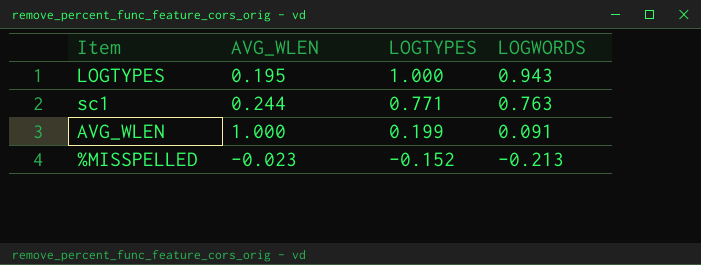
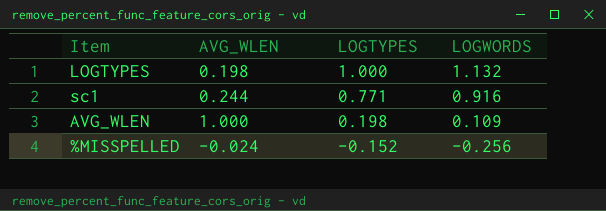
LOGTYPES | AVG_WLEN: 0.195 -> 0.198
LOGTYPES | LOGWORDS: 0.943 -> 1.132
sc1 | LOGWORDS: 0.763 -> 0.916
AVG_WLEN | LOGTYPES: 0.199 -> 0.198
AVG_WLEN | LOGWORDS: 0.091 -> 0.109
%MISSPELLED | AVG_WLEN: -0.023 -> -0.024
%MISSPELLED | LOGWORDS: -0.213 -> -0.256

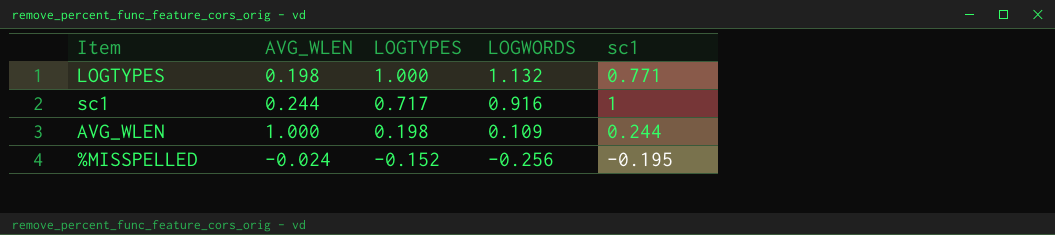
column sc1 | position: none -> 5
sc1 | LOGTYPES: 0.771 -> 0.717

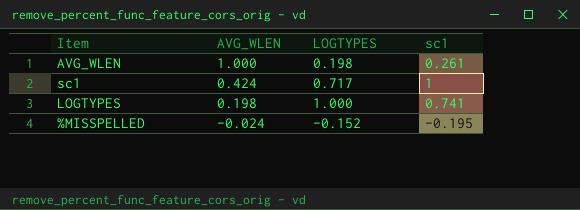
row order: LOGTYPES descending -> AVG_WLEN descending
column LOGWORDS | position: 4 -> none
AVG_WLEN | sc1: 0.244 -> 0.261
sc1 | AVG_WLEN: 0.244 -> 0.424
LOGTYPES | sc1: 0.771 -> 0.741

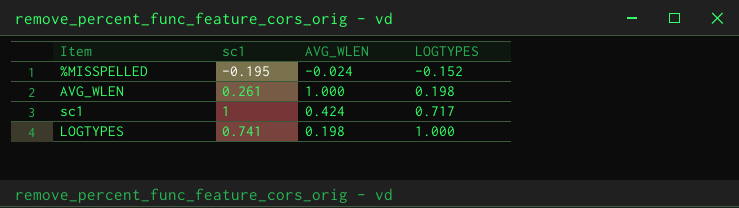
row order: AVG_WLEN descending -> LOGTYPES ascending
column sc1 | position: 4 -> 2

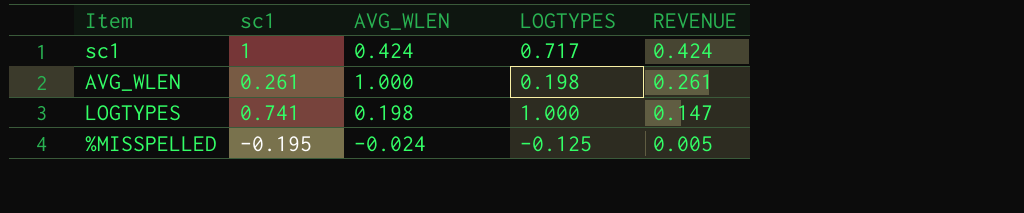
row order: LOGTYPES ascending -> REVENUE descending
column REVENUE | formula: none -> [sc1] * [AVG_WLEN]
%MISSPELLED | LOGTYPES: -0.152 -> -0.125

